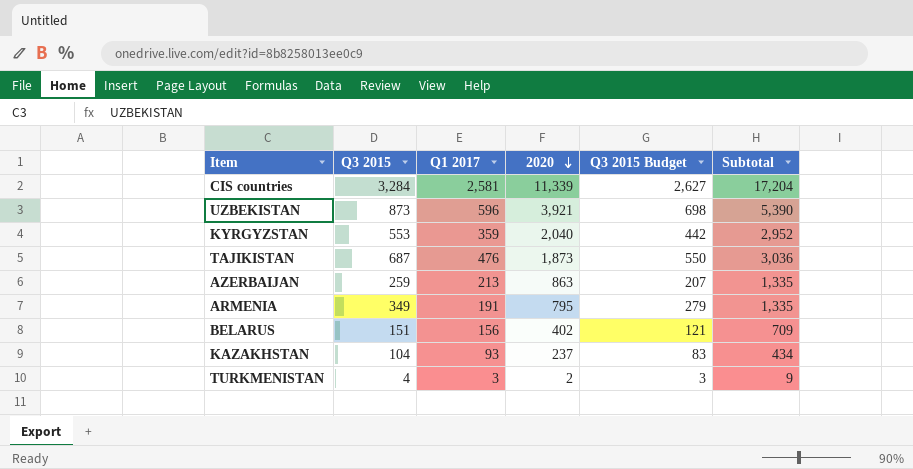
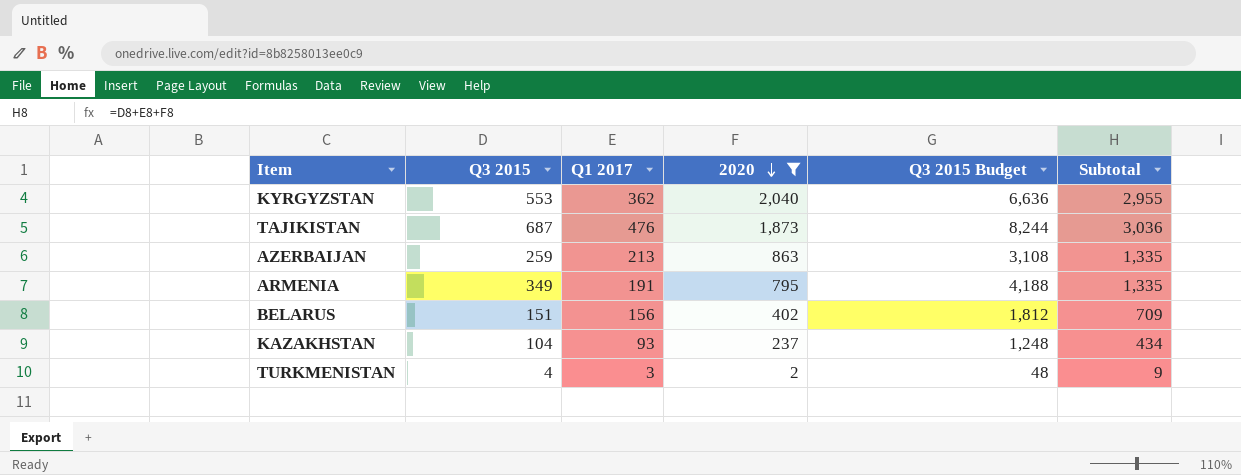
filter: none -> 2020 <= 2,040
column Q3 2015 Budget | formula: [Q3 2015] * 0.8 -> [Q3 2015] * 12
KYRGYZSTAN | Q1 2017: 359 -> 362
KYRGYZSTAN | Subtotal: 2,952 -> 2,955

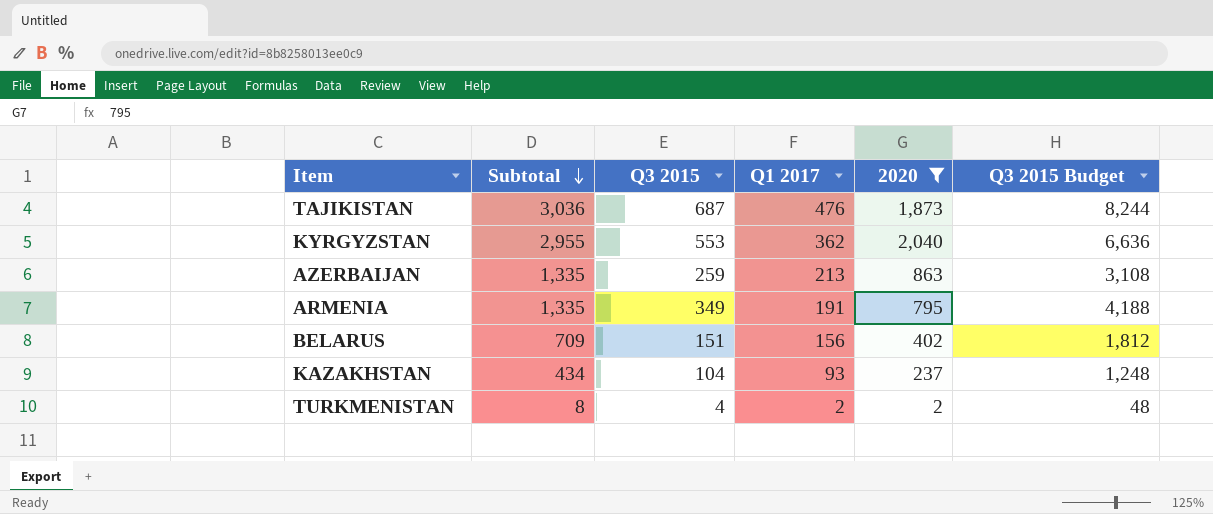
row order: 2020 descending -> Subtotal descending
column Subtotal | position: 6 -> 2
TURKMENISTAN | Subtotal: 9 -> 8
TURKMENISTAN | Q1 2017: 3 -> 2

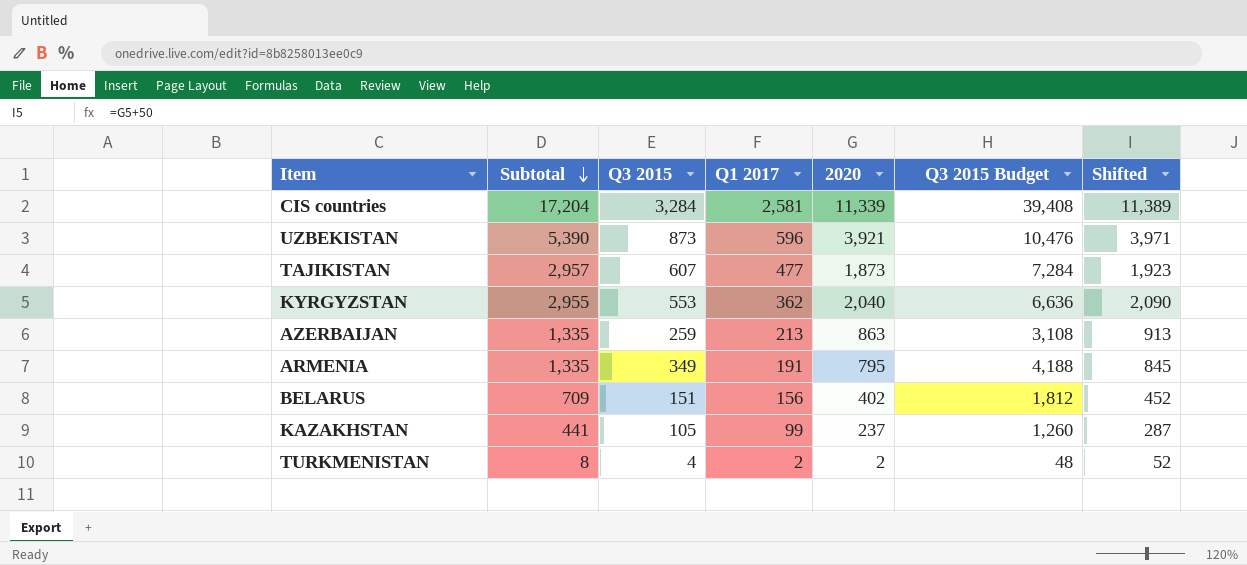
filter: 2020 <= 2,040 -> none
column Shifted | formula: none -> [2020] + 50
TAJIKISTAN | Subtotal: 3,036 -> 2,957
TAJIKISTAN | Q3 2015: 687 -> 607
TAJIKISTAN | Q1 2017: 476 -> 477
TAJIKISTAN | Q3 2015 Budget: 8,244 -> 7,284
KAZAKHSTAN | Subtotal: 434 -> 441
KAZAKHSTAN | Q3 2015: 104 -> 105
KAZAKHSTAN | Q1 2017: 93 -> 99
KAZAKHSTAN | Q3 2015 Budget: 1,248 -> 1,260

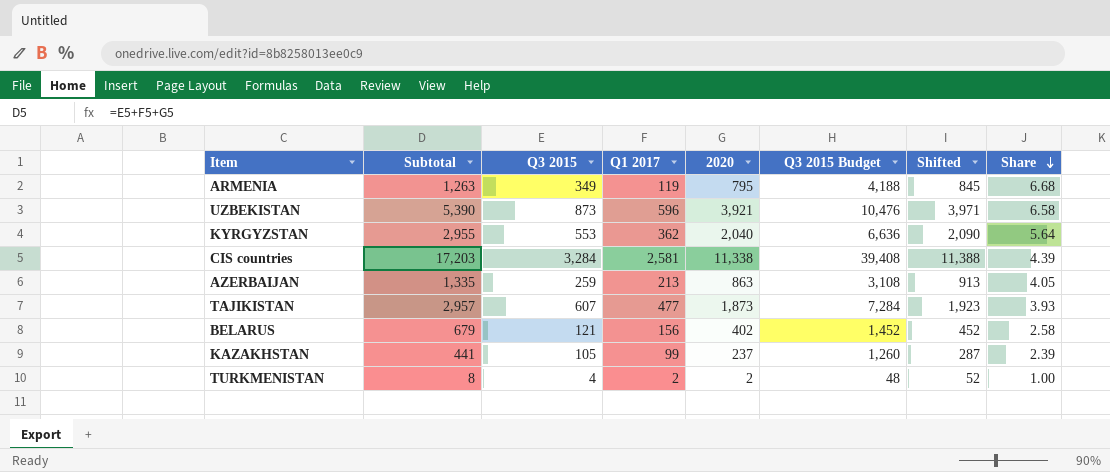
row order: Subtotal descending -> Share descending
column Share | formula: none -> [2020] / [Q1 2017]
ARMENIA | Subtotal: 1,335 -> 1,263
ARMENIA | Q1 2017: 191 -> 119
CIS countries | Subtotal: 17,204 -> 17,203
CIS countries | 2020: 11,339 -> 11,338
CIS countries | Shifted: 11,389 -> 11,388
BELARUS | Subtotal: 709 -> 679
BELARUS | Q3 2015: 151 -> 121
BELARUS | Q3 2015 Budget: 1,812 -> 1,452

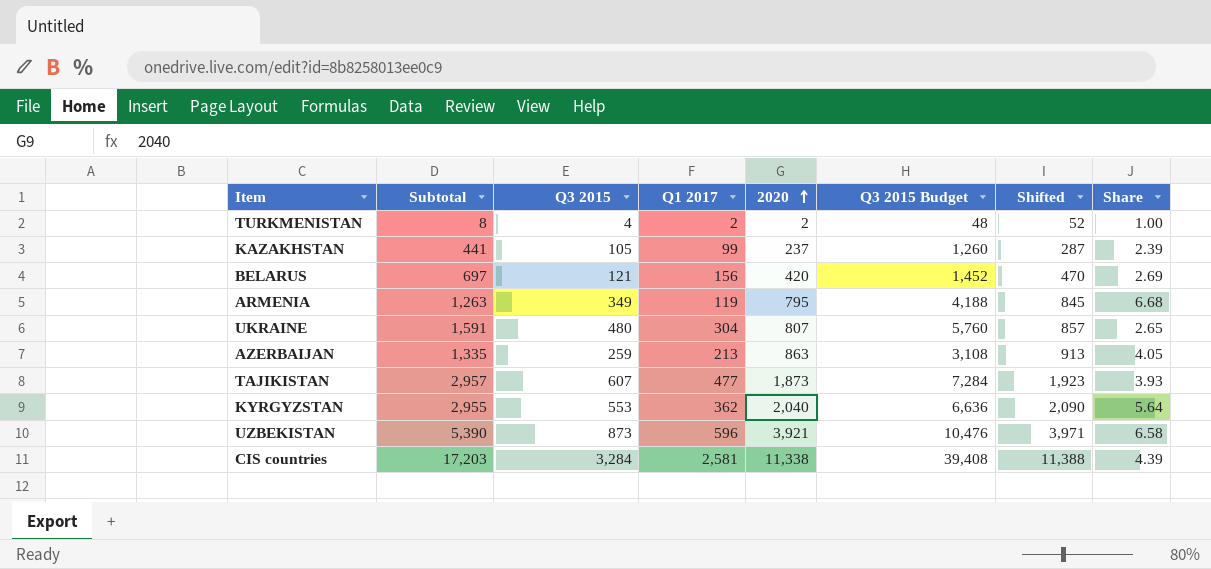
row order: Share descending -> 2020 ascending
BELARUS | Subtotal: 679 -> 697
BELARUS | 2020: 402 -> 420
BELARUS | Shifted: 452 -> 470
BELARUS | Share: 2.58 -> 2.69
row UKRAINE: none -> 1,591 | 480 | 304 | 807 | 5,760 | 857 | 2.65

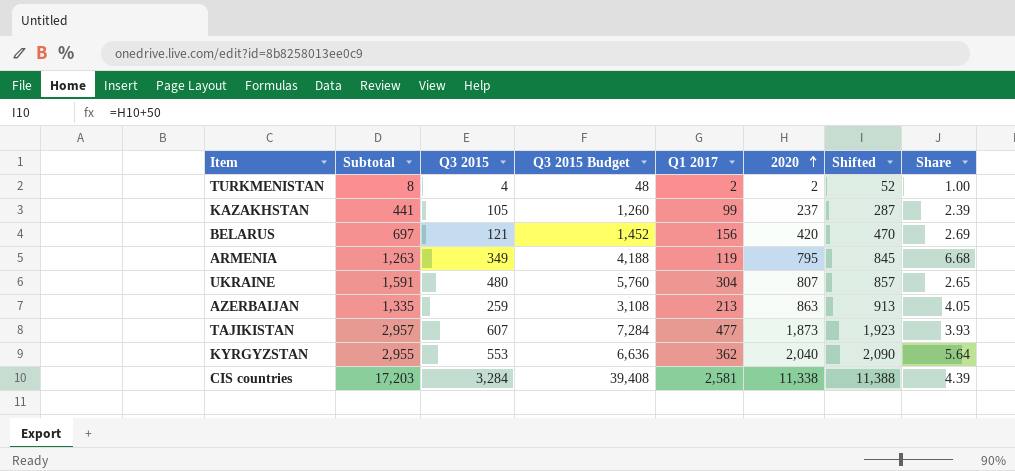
column Q3 2015 Budget | position: 6 -> 4
row UZBEKISTAN: 5,390 | 873 | 596 | 3,921 | 10,476 | 3,971 | 6.58 -> none

